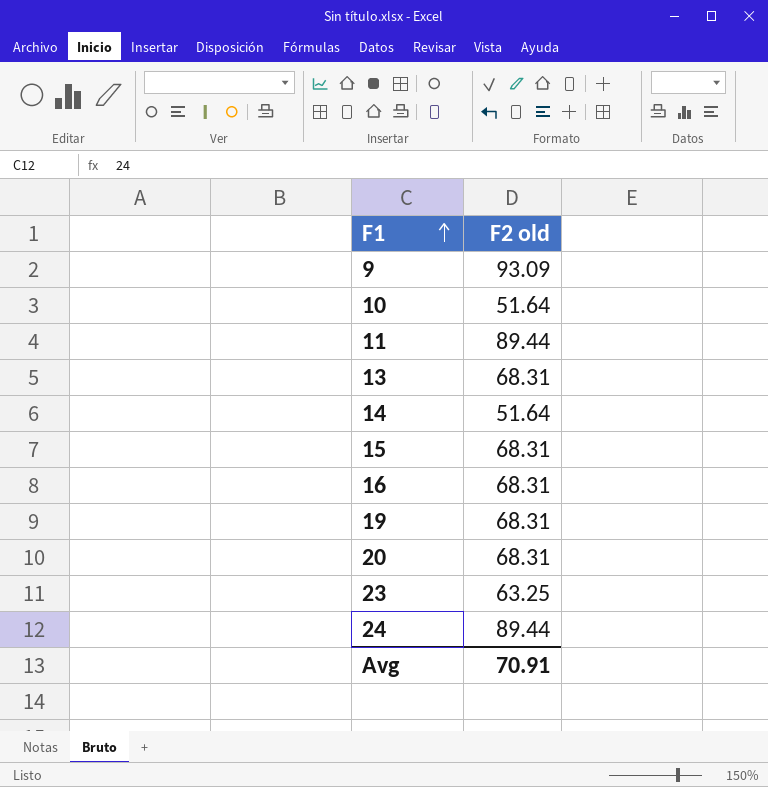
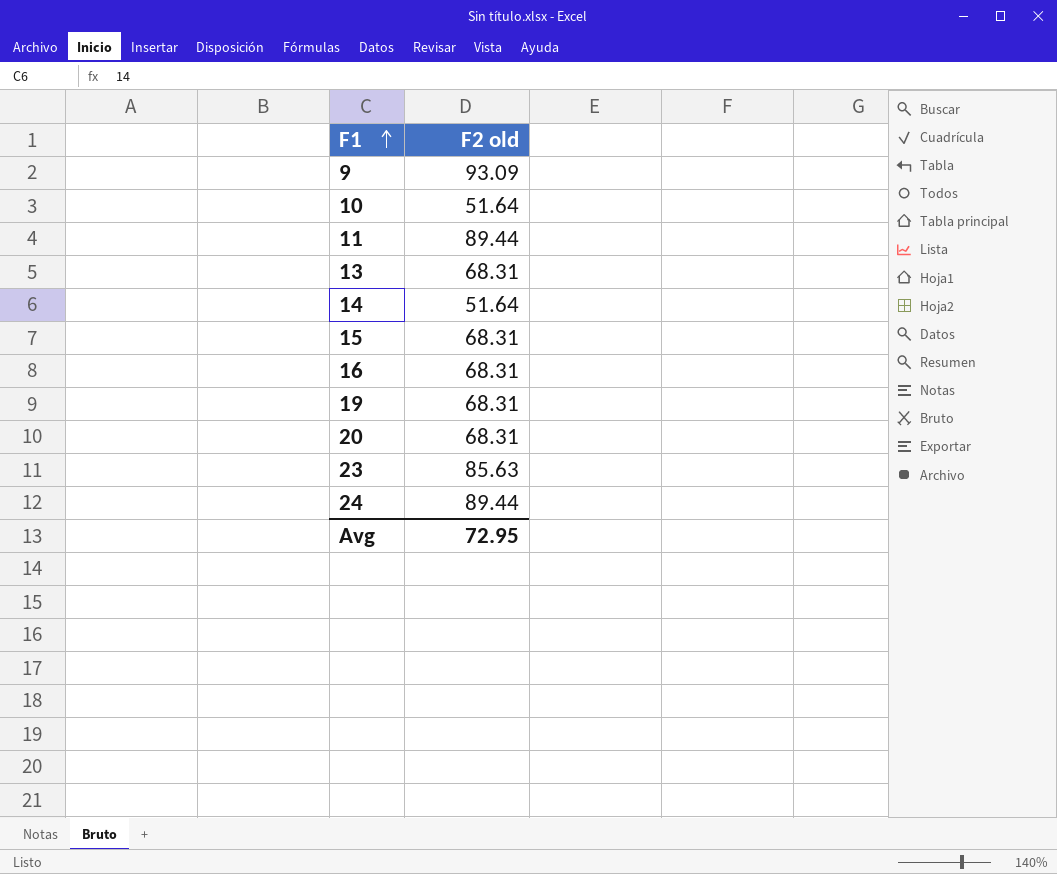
23 | F2 old: 63.25 -> 85.63
Avg | F2 old: 70.91 -> 72.95

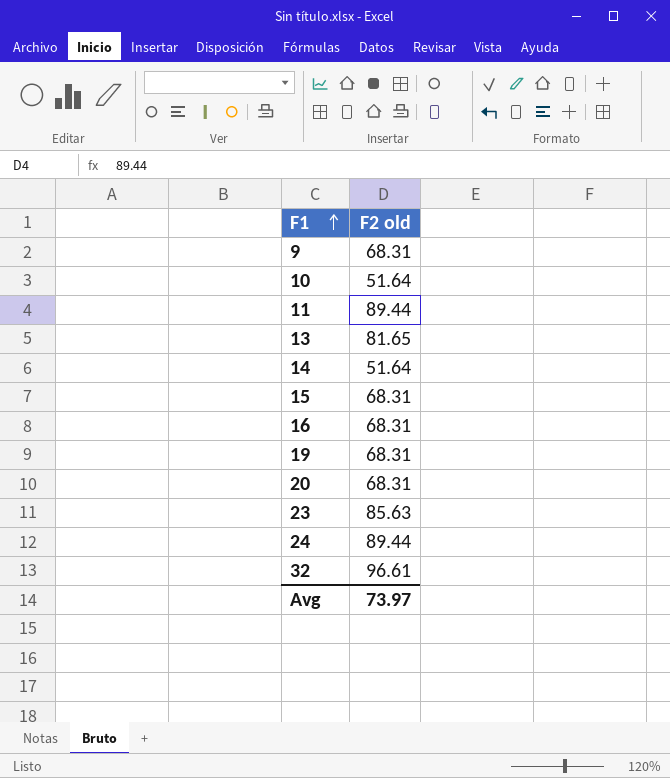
9 | F2 old: 93.09 -> 68.31
13 | F2 old: 68.31 -> 81.65
row 32: none -> 96.61
Avg | F2 old: 72.95 -> 73.97

